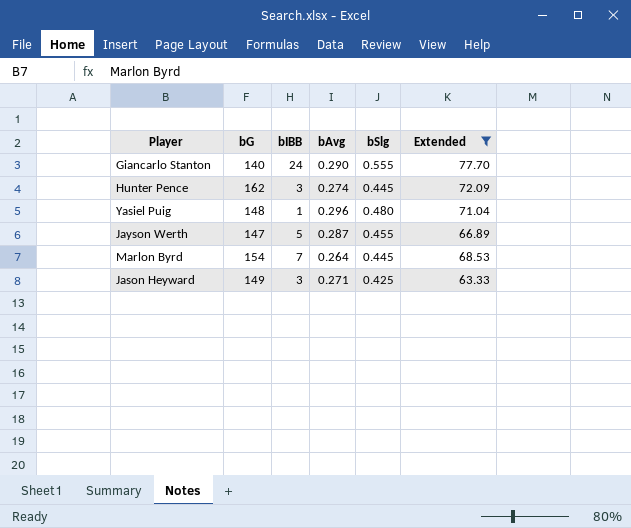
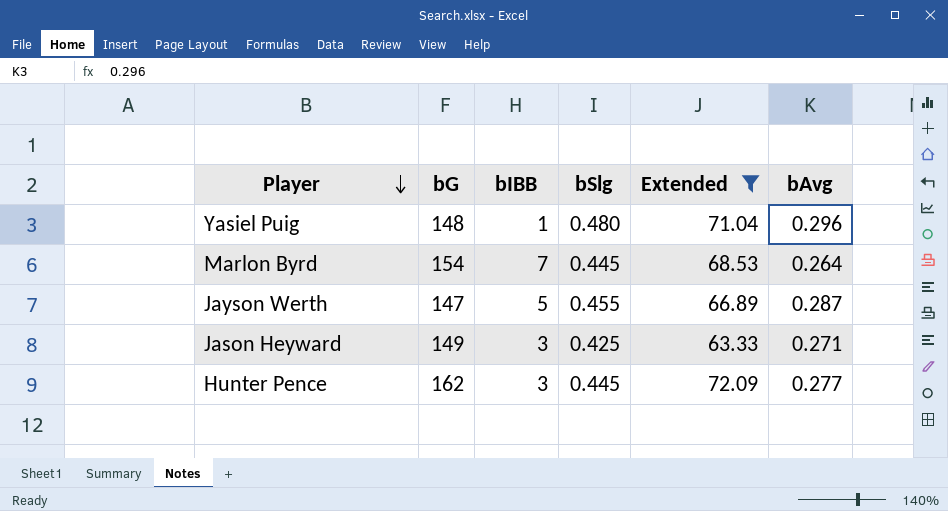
row order: none -> Player descending
column bAvg | position: 4 -> 6
row Giancarlo Stanton: 140 | 24 | 0.290 | 0.555 | 77.70 -> none
Hunter Pence | bAvg: 0.274 -> 0.277

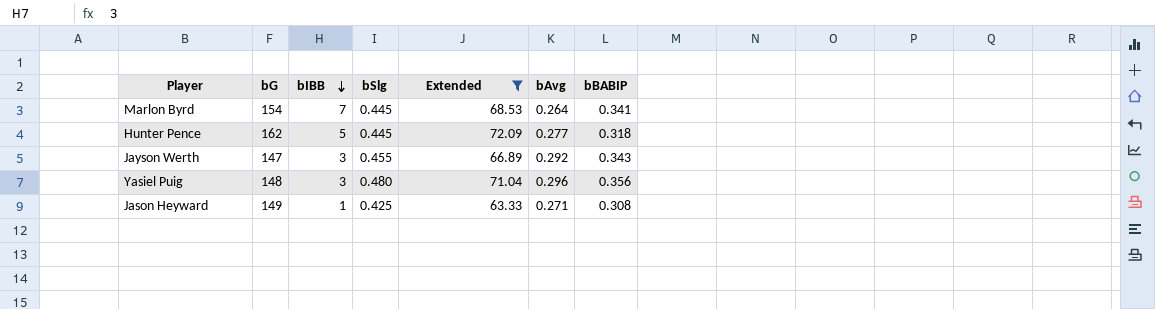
row order: Player descending -> bIBB descending
column bBABIP | position: none -> 7
Hunter Pence | bIBB: 3 -> 5
Jayson Werth | bIBB: 5 -> 3
Jayson Werth | bAvg: 0.287 -> 0.292
Yasiel Puig | bIBB: 1 -> 3
Jason Heyward | bIBB: 3 -> 1

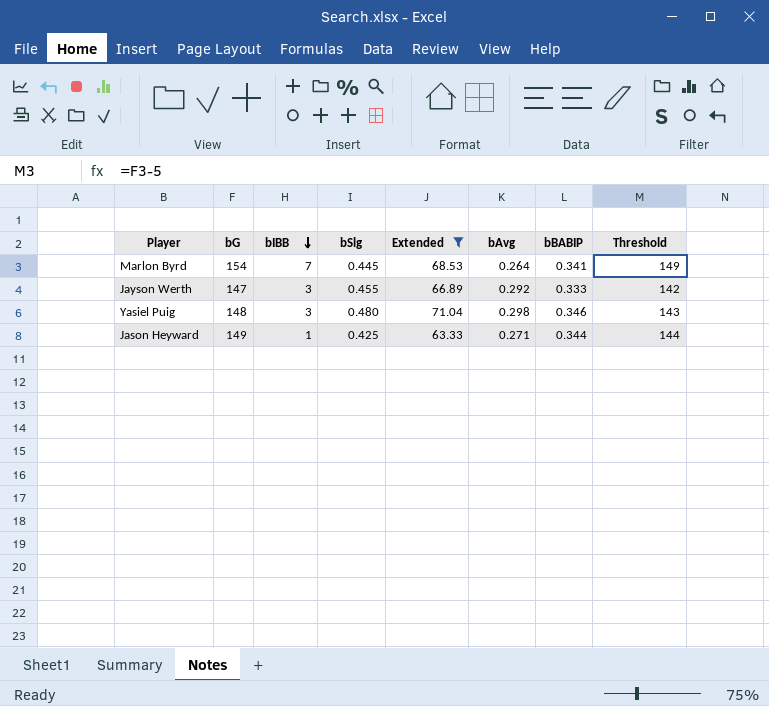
column Threshold | formula: none -> [bG] - 5
row Hunter Pence: 162 | 5 | 0.445 | 72.09 | 0.277 | 0.318 -> none
Jayson Werth | bBABIP: 0.343 -> 0.333
Yasiel Puig | bAvg: 0.296 -> 0.298
Yasiel Puig | bBABIP: 0.356 -> 0.346
Jason Heyward | bBABIP: 0.308 -> 0.344

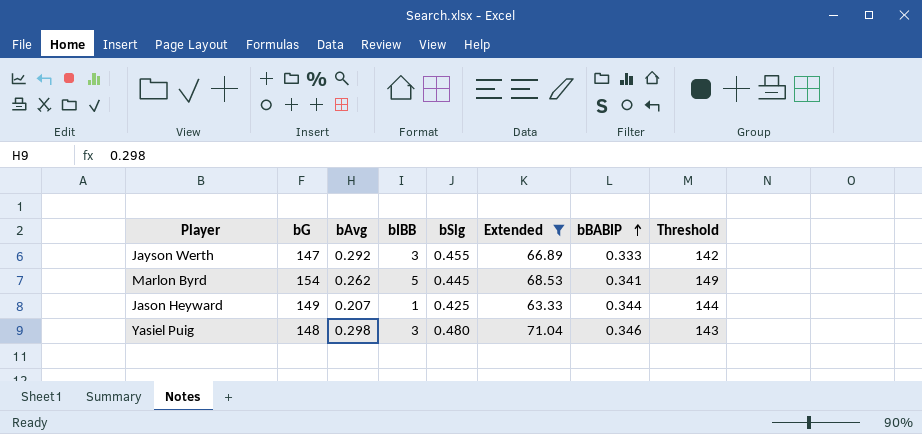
row order: bIBB descending -> bBABIP ascending
column bAvg | position: 6 -> 3
Marlon Byrd | bAvg: 0.264 -> 0.262
Marlon Byrd | bIBB: 7 -> 5
Jason Heyward | bAvg: 0.271 -> 0.207

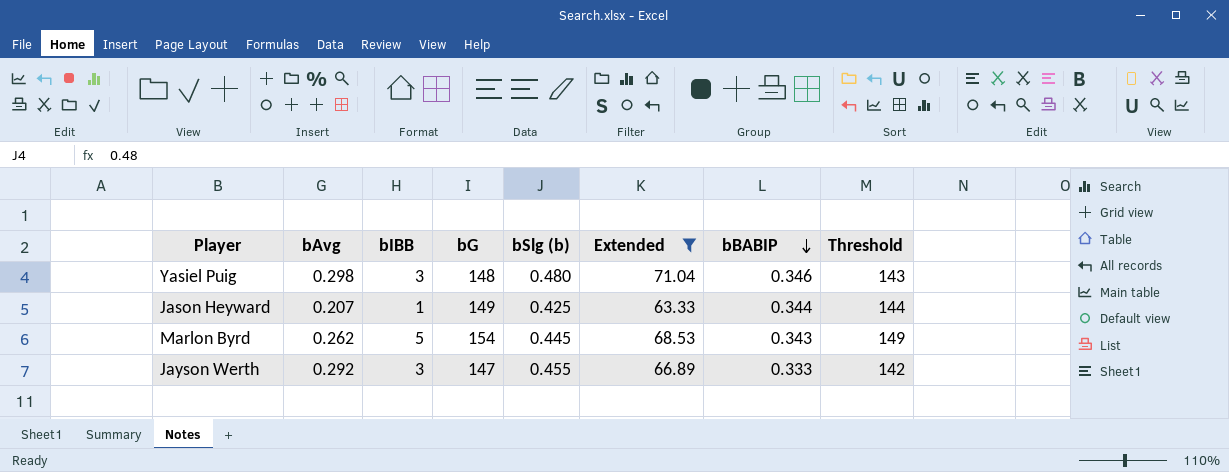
row order: bBABIP ascending -> bBABIP descending
column bG | position: 2 -> 4
column name: bSlg -> bSlg (b)
Marlon Byrd | bBABIP: 0.341 -> 0.343

